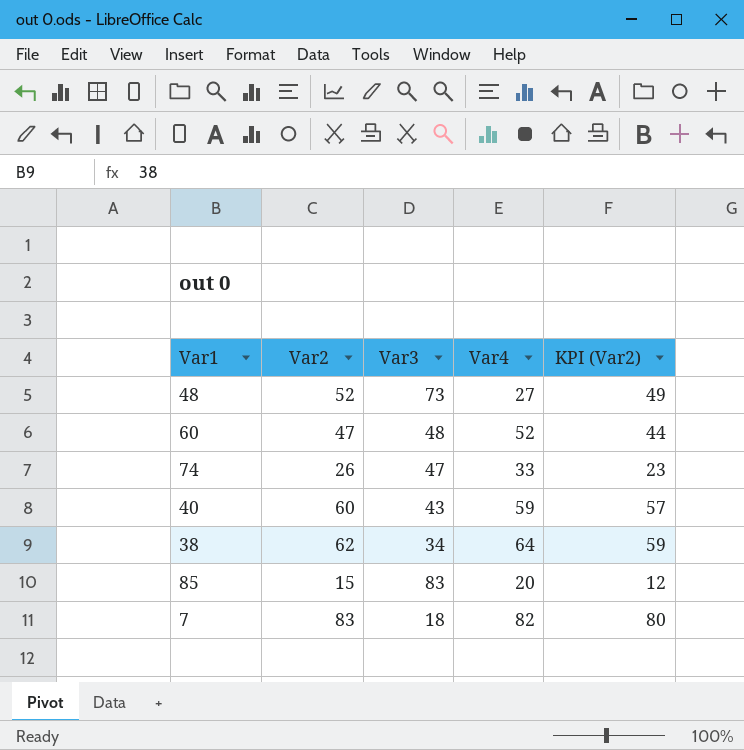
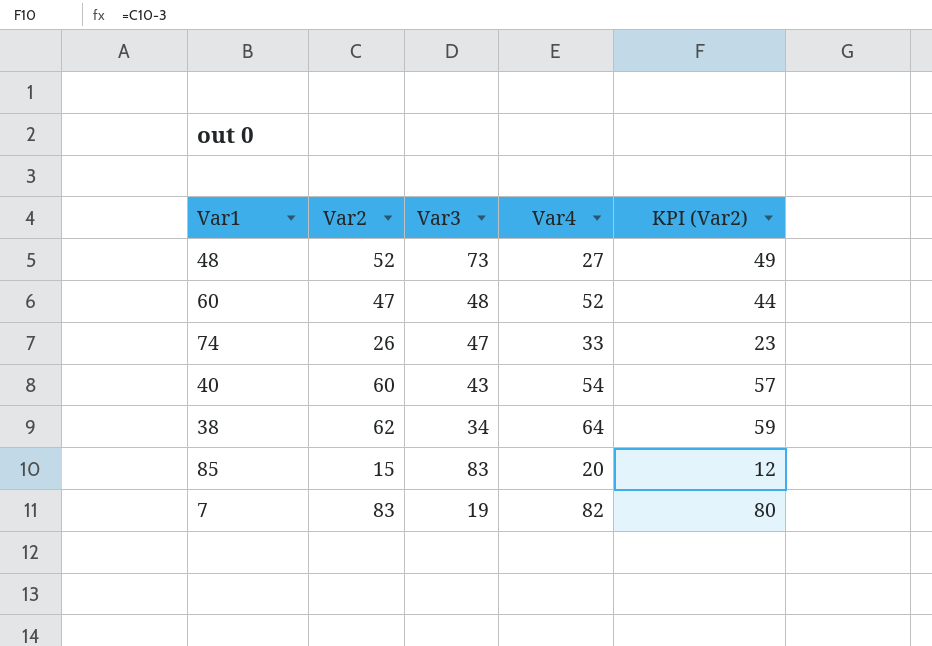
40 | Var4: 59 -> 54
7 | Var3: 18 -> 19

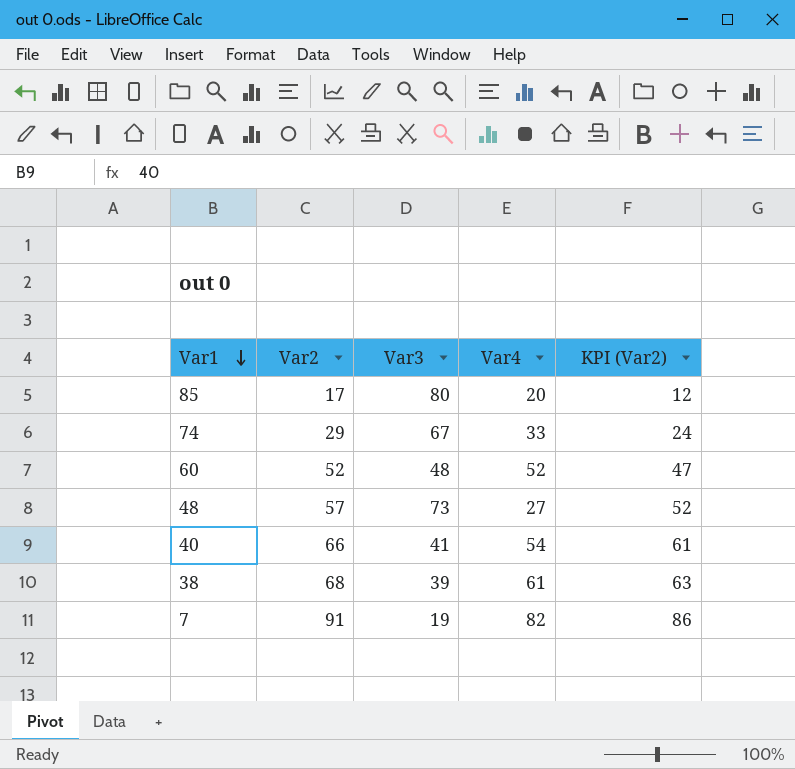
row order: none -> Var1 descending
column KPI (Var2) | formula: [Var2] - 3 -> [Var2] - 5
85 | Var2: 15 -> 17
85 | Var3: 83 -> 80
74 | Var2: 26 -> 29
74 | Var3: 47 -> 67
60 | Var2: 47 -> 52
48 | Var2: 52 -> 57
40 | Var2: 60 -> 66
40 | Var3: 43 -> 41
38 | Var2: 62 -> 68
38 | Var3: 34 -> 39
38 | Var4: 64 -> 61
7 | Var2: 83 -> 91

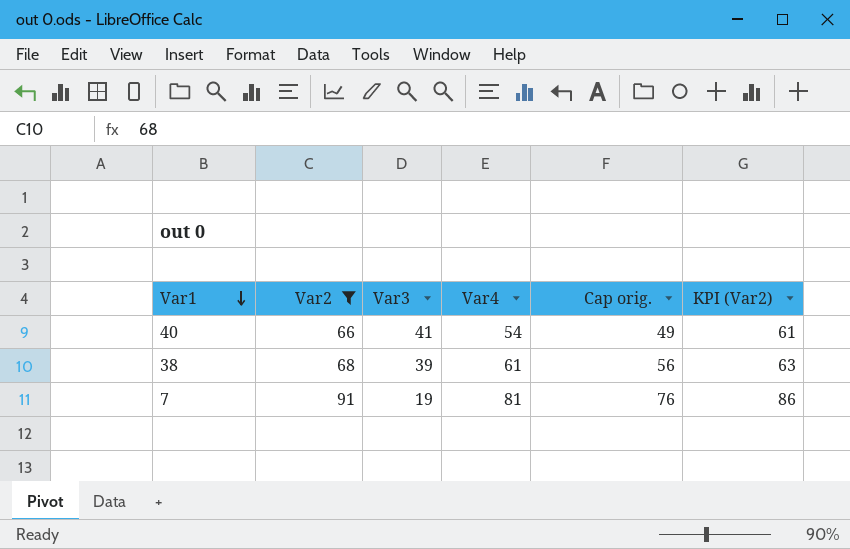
filter: none -> Var2 >= 66
column Cap orig. | formula: none -> [Var4] - 5
7 | Var4: 82 -> 81

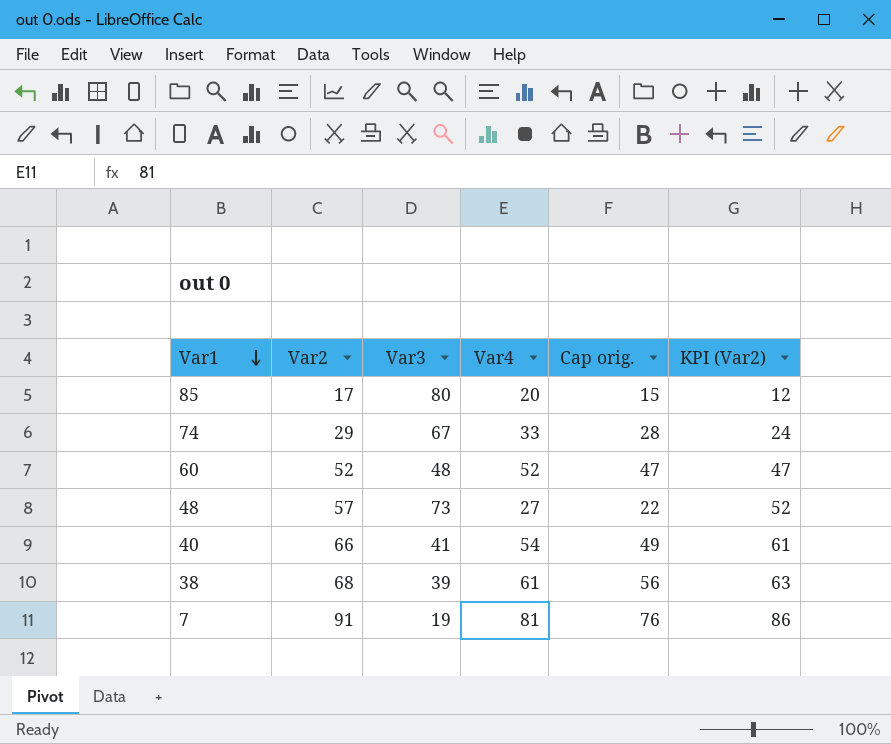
filter: Var2 >= 66 -> none

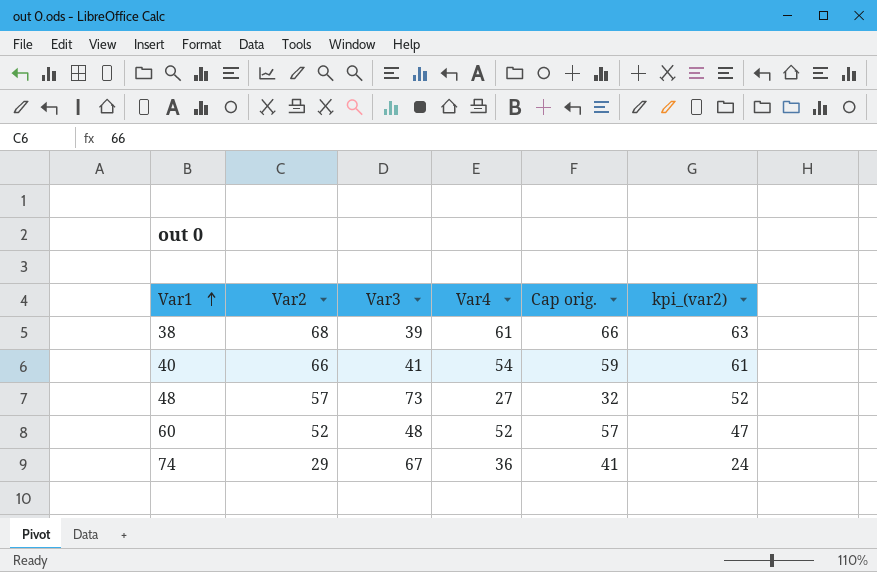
row order: Var1 descending -> Var1 ascending
column Cap orig. | formula: [Var4] - 5 -> [Var4] + 5
column name: KPI (Var2) -> kpi_(var2)
row 85: 17 | 80 | 20 | 15 | 12 -> none
row 7: 91 | 19 | 81 | 76 | 86 -> none
74 | Var4: 33 -> 36

